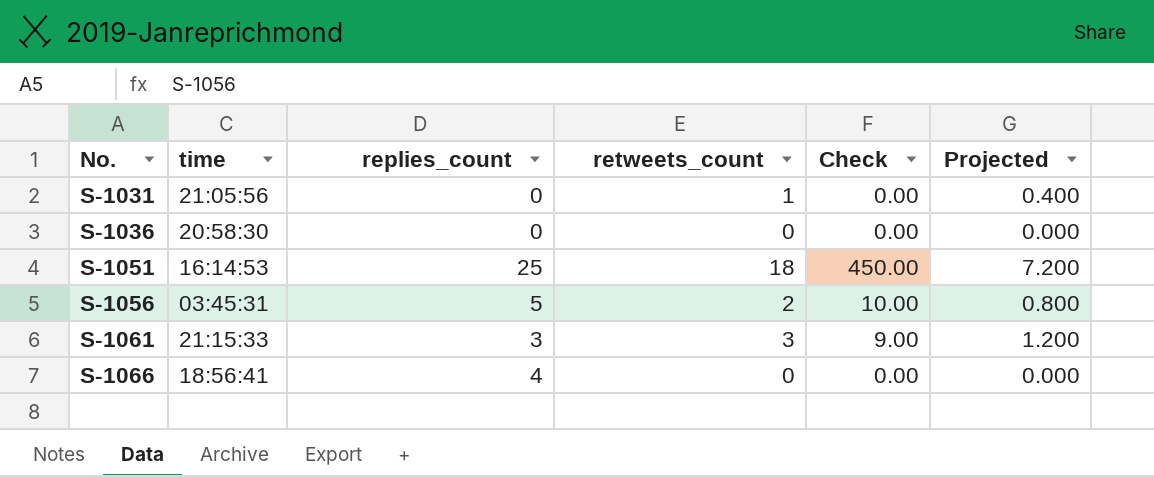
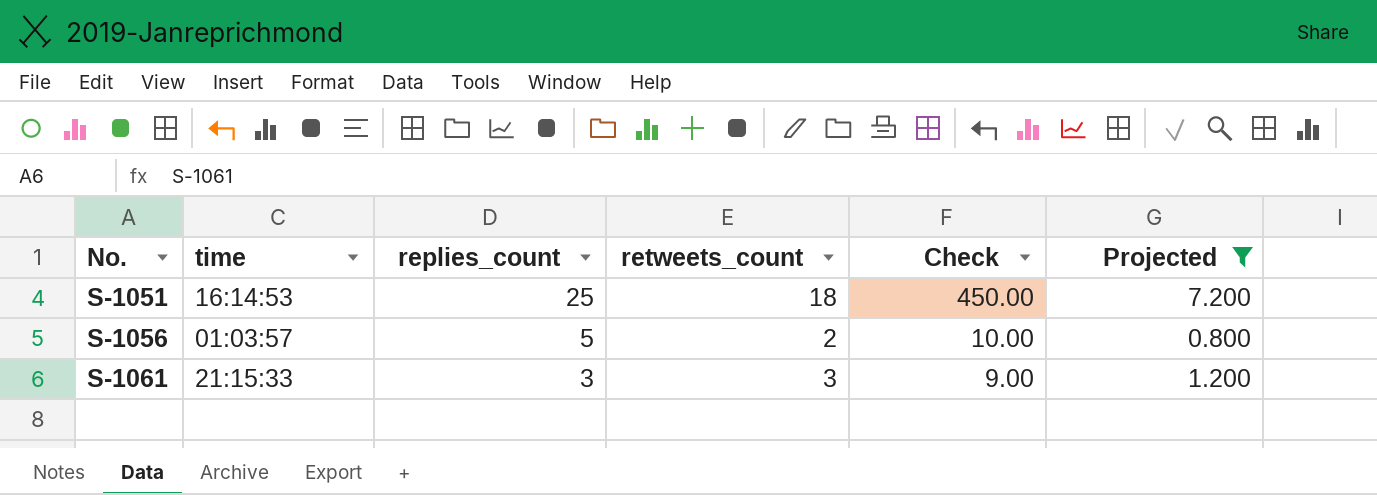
filter: none -> Projected >= 0.800
S-1056 | time: 03:45:31 -> 01:03:57

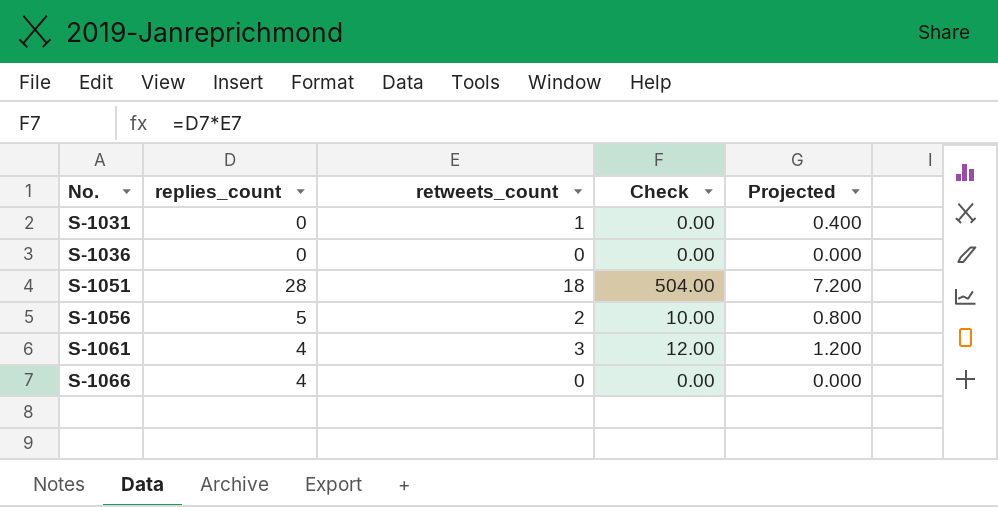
filter: Projected >= 0.800 -> none
column time | position: 2 -> none
S-1051 | replies_count: 25 -> 28
S-1051 | Check: 450.00 -> 504.00
S-1061 | replies_count: 3 -> 4
S-1061 | Check: 9.00 -> 12.00

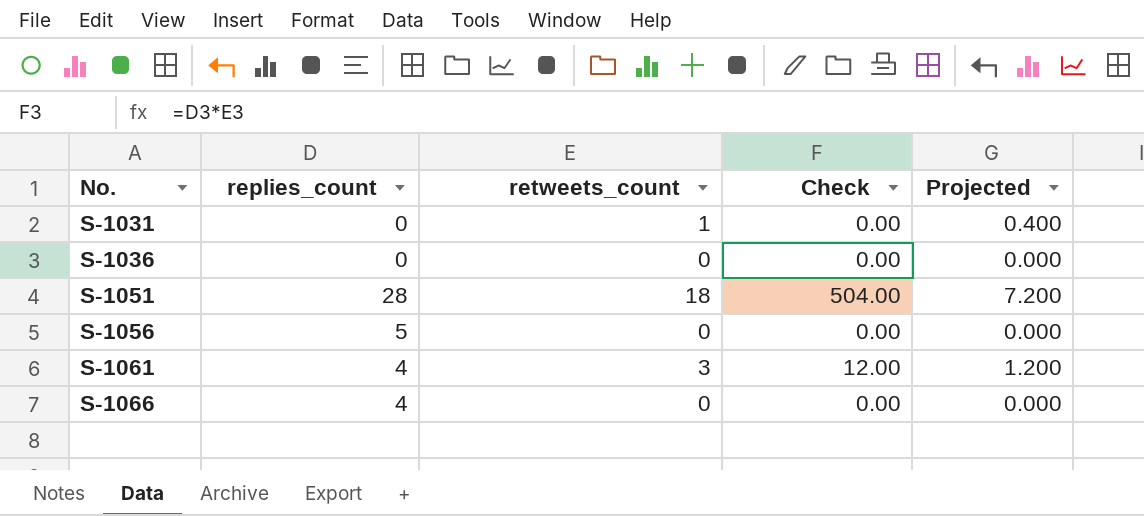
S-1056 | retweets_count: 2 -> 0
S-1056 | Check: 10.00 -> 0.00
S-1056 | Projected: 0.800 -> 0.000

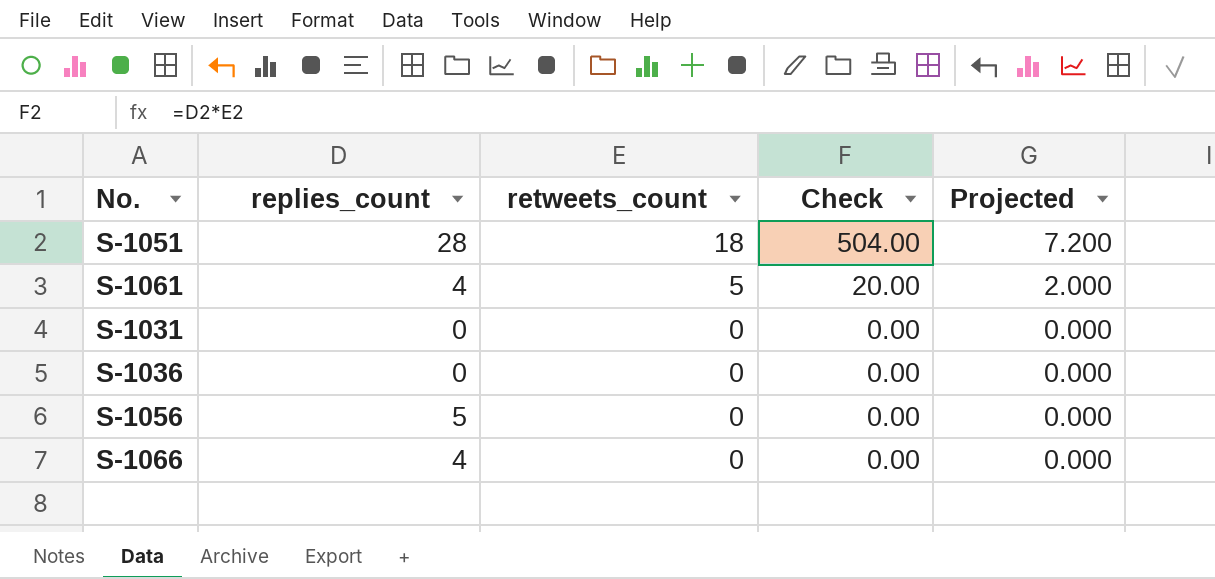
row order: No. ascending -> retweets_count descending
S-1061 | retweets_count: 3 -> 5
S-1061 | Check: 12.00 -> 20.00
S-1061 | Projected: 1.200 -> 2.000
S-1031 | retweets_count: 1 -> 0
S-1031 | Projected: 0.400 -> 0.000

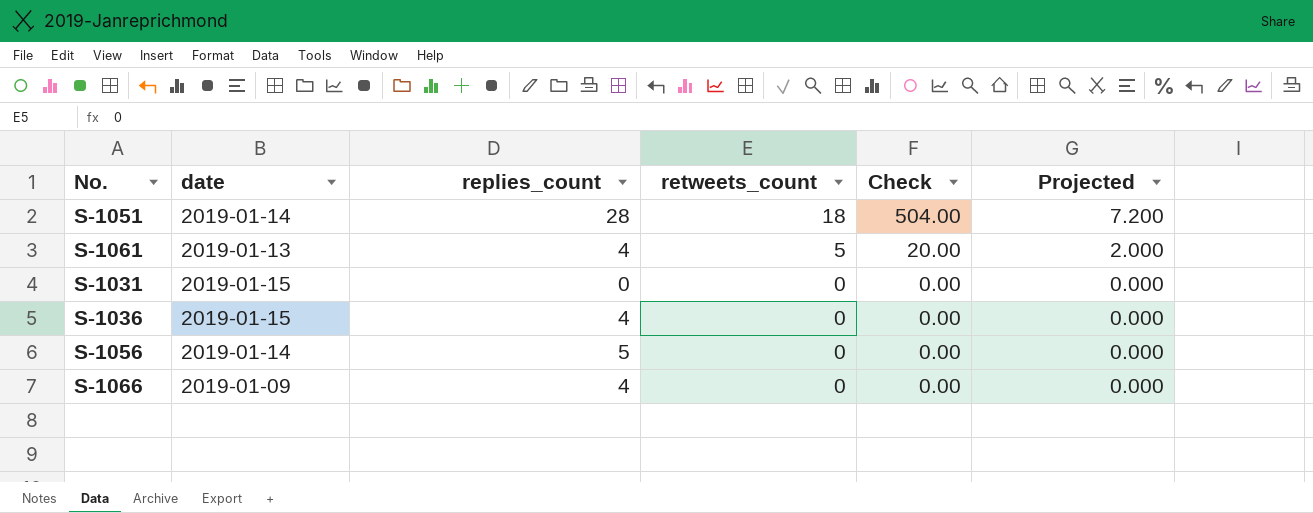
column date | position: none -> 2
S-1036 | replies_count: 0 -> 4

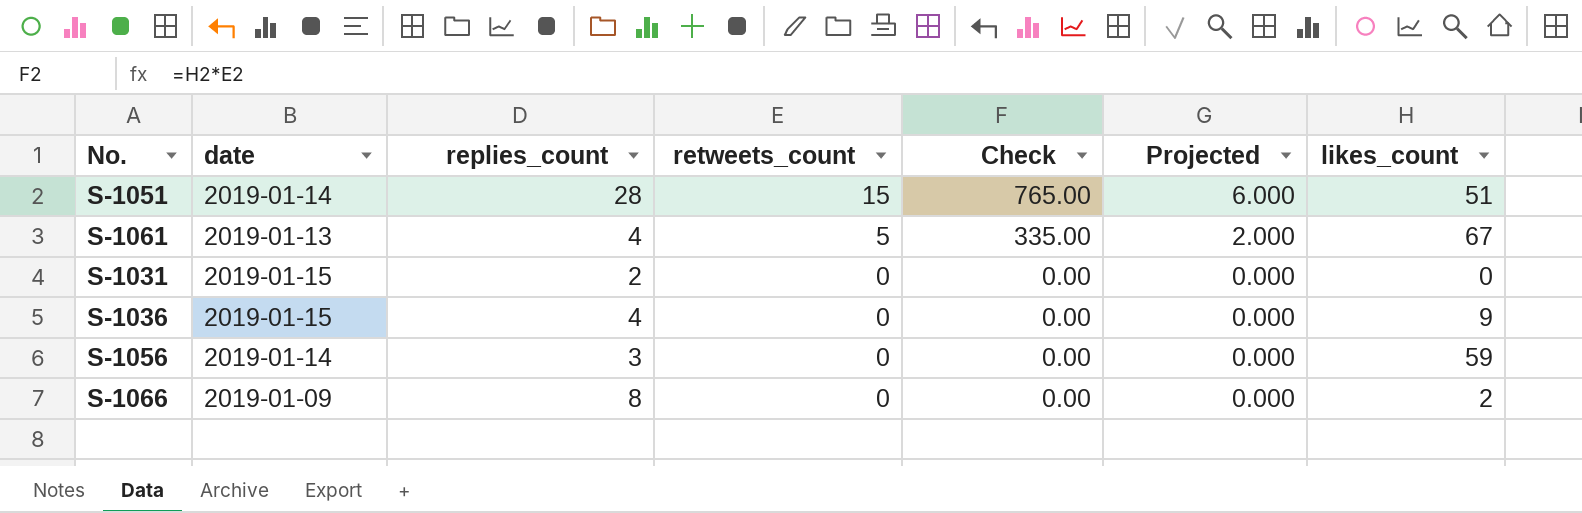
column Check | formula: [replies_count] * [retweets_count] -> [retweets_count] * [likes_count]
column likes_count | position: none -> 7
S-1051 | retweets_count: 18 -> 15
S-1051 | Projected: 7.200 -> 6.000
S-1031 | replies_count: 0 -> 2
S-1056 | replies_count: 5 -> 3
S-1066 | replies_count: 4 -> 8

